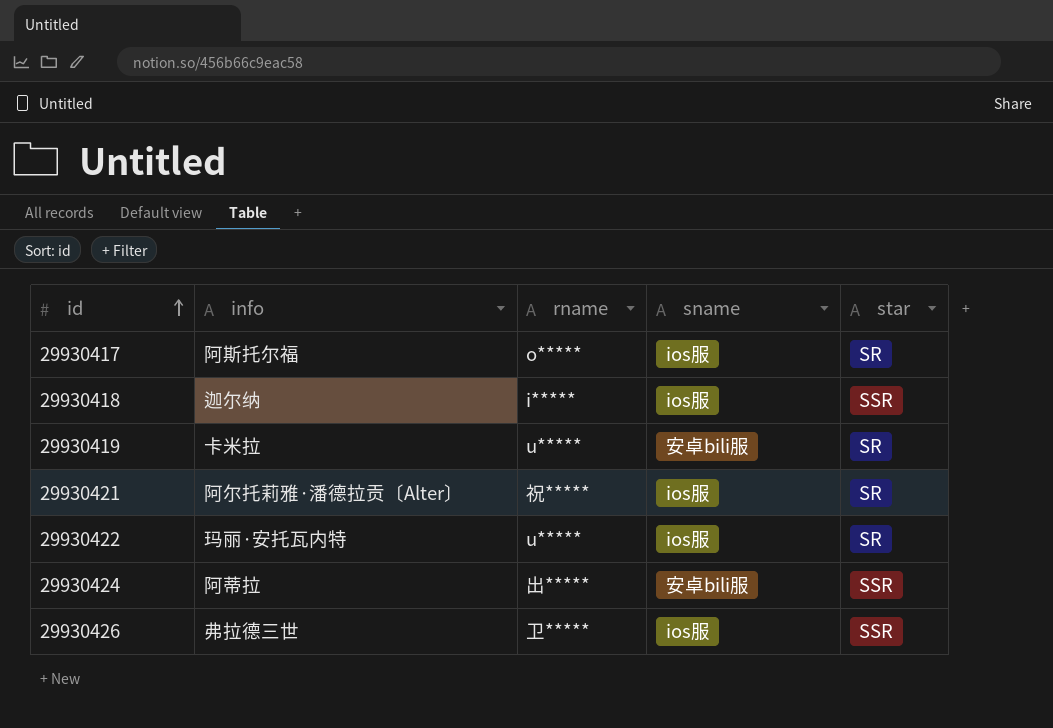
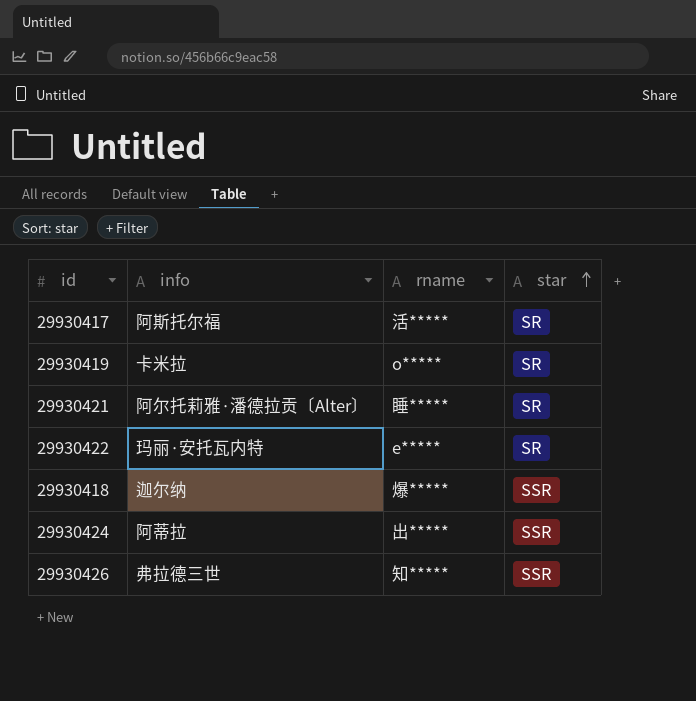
row order: id ascending -> star ascending
column sname | position: 4 -> none
29930417 | rname: o***** -> 活*****
29930419 | rname: u***** -> o*****
29930421 | rname: 祝***** -> 睡*****
29930422 | rname: u***** -> e*****
29930418 | rname: i***** -> 爆*****
29930426 | rname: 卫***** -> 知*****

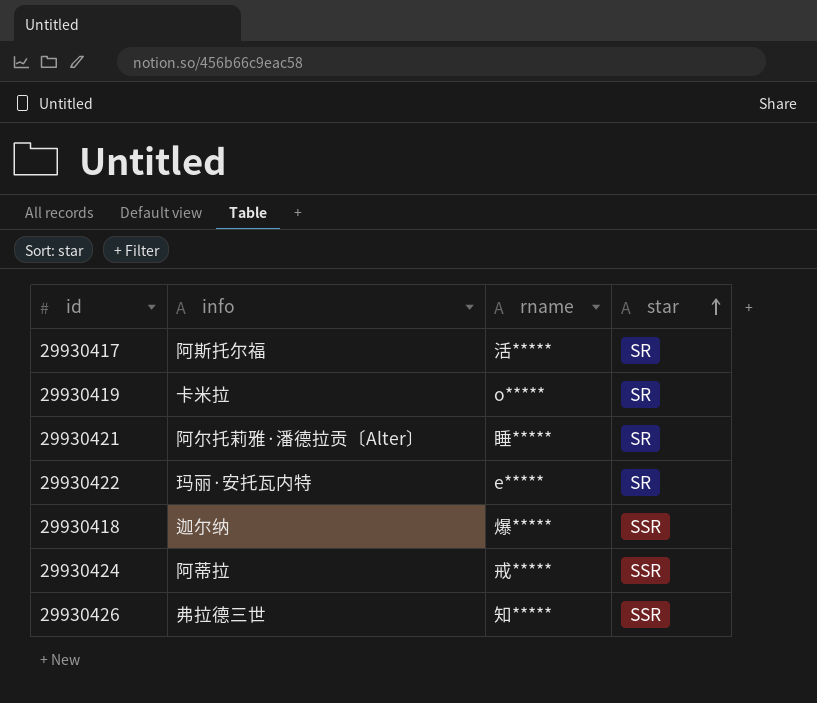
29930424 | rname: 出***** -> 戒*****

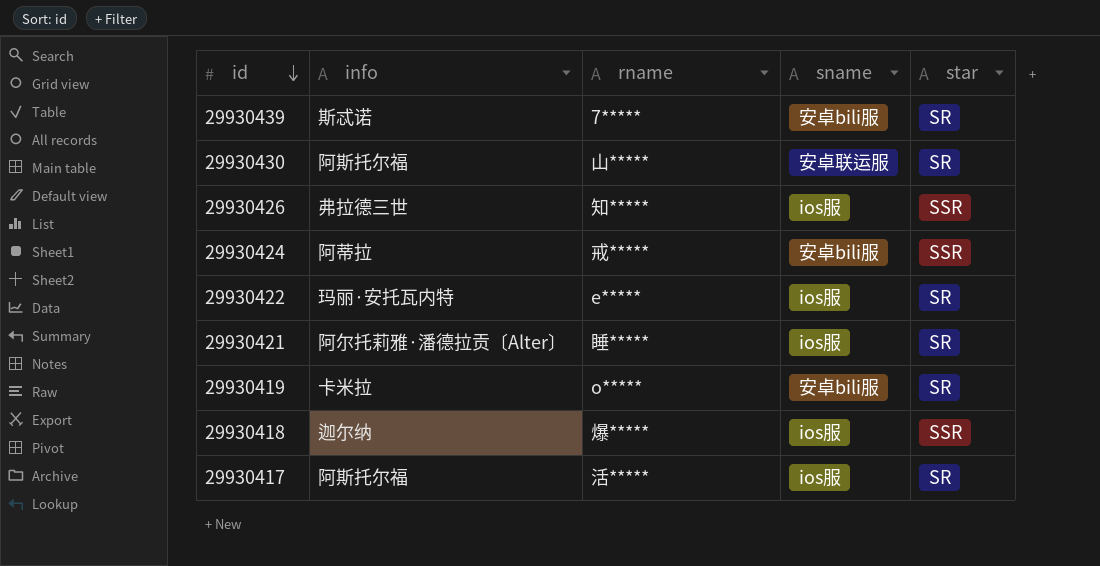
row order: star ascending -> id descending
column sname | position: none -> 4
row 29930439: none -> 斯忒诺 | 7***** | 安卓bili服 | SR
row 29930430: none -> 阿斯托尔福 | 山***** | 安卓联运服 | SR

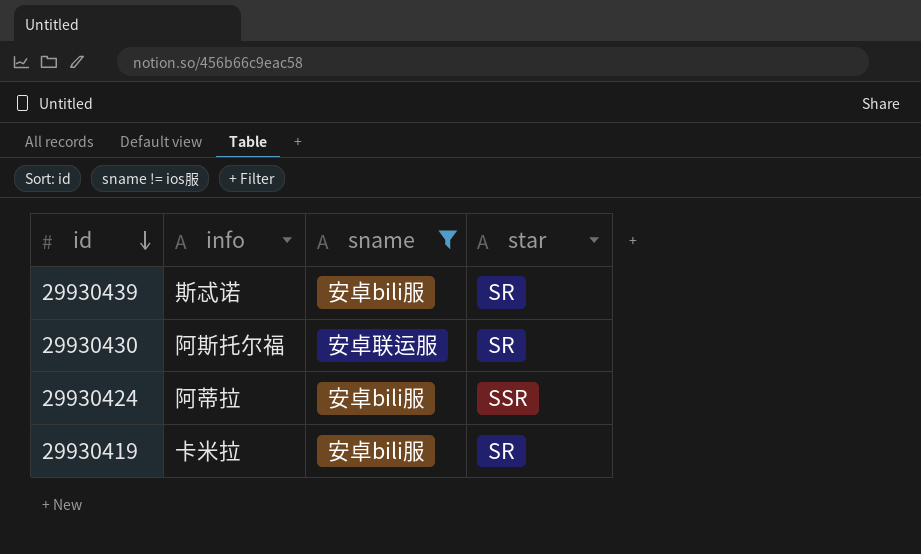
filter: none -> sname != ios服
column rname | position: 3 -> none

